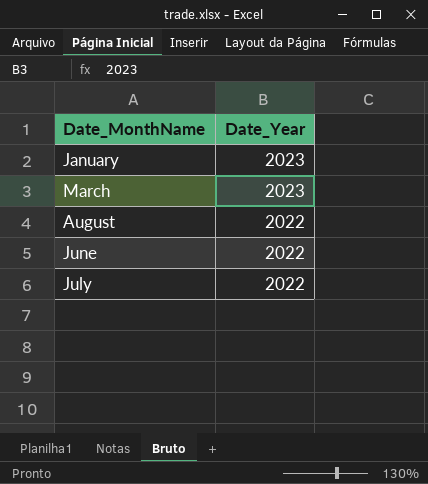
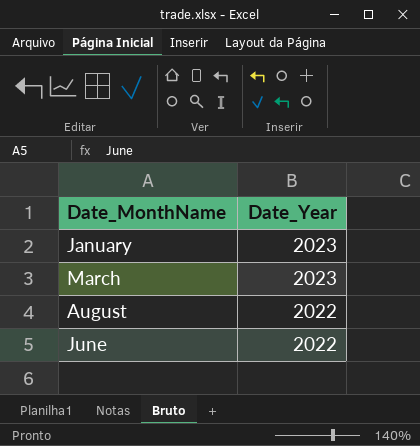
row July: 2022 -> none

